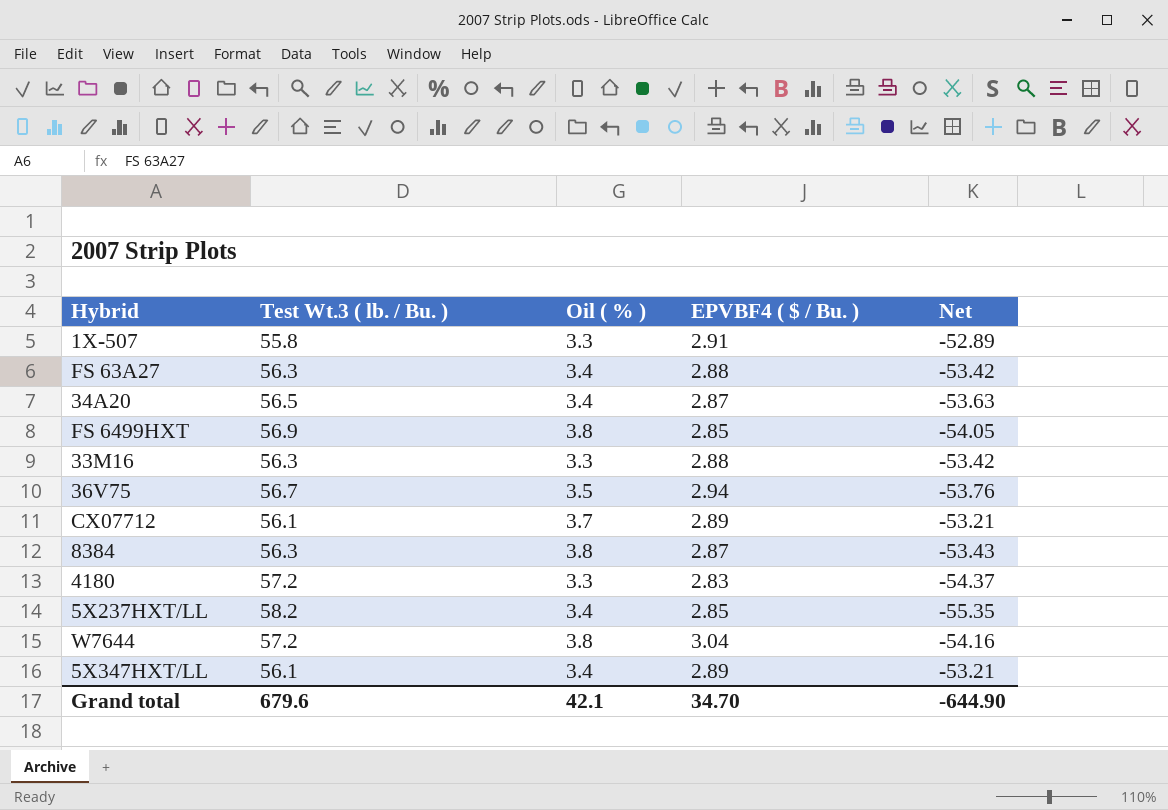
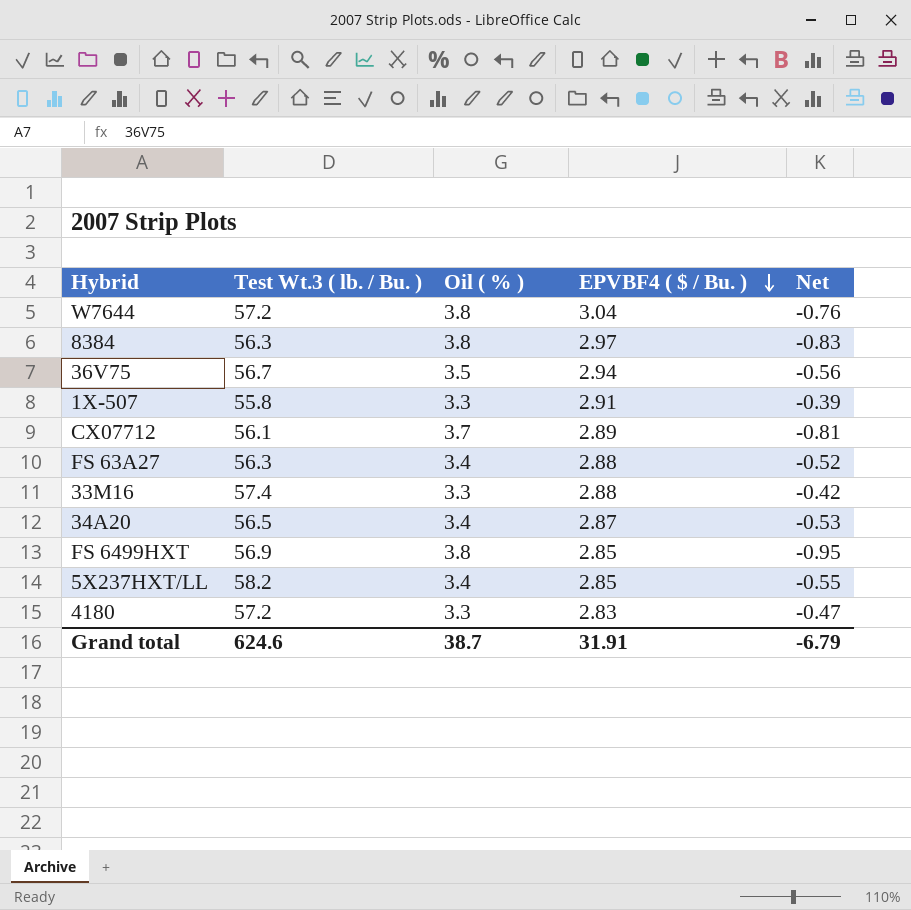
row order: none -> EPVBF4 ( $ / Bu. ) descending
column Net | formula: [EPVBF4 ( $ / Bu. )] - [Test Wt.3 ( lb. / Bu. )] -> [EPVBF4 ( $ / Bu. )] - [Oil ( % )]
row 5X347HXT/LL: 56.1 | 3.4 | 2.89 | -53.21 -> none
8384 | EPVBF4 ( $ / Bu. ): 2.87 -> 2.97
33M16 | Test Wt.3 ( lb. / Bu. ): 56.3 -> 57.4
Grand total | Test Wt.3 ( lb. / Bu. ): 679.6 -> 624.6
Grand total | Oil ( % ): 42.1 -> 38.7
Grand total | EPVBF4 ( $ / Bu. ): 34.70 -> 31.91
Grand total | Net: -644.90 -> -6.79

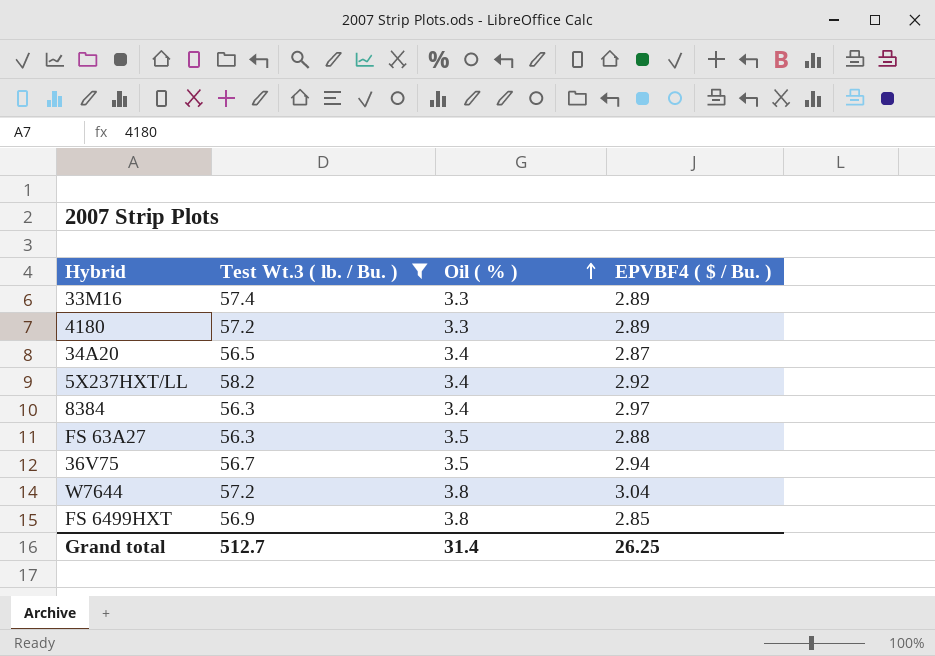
filter: none -> Test Wt.3 ( lb. / Bu. ) >= 56.3
row order: EPVBF4 ( $ / Bu. ) descending -> Oil ( % ) ascending
column Net | formula: [EPVBF4 ( $ / Bu. )] - [Oil ( % )] -> none
33M16 | EPVBF4 ( $ / Bu. ): 2.88 -> 2.89
4180 | EPVBF4 ( $ / Bu. ): 2.83 -> 2.89
5X237HXT/LL | EPVBF4 ( $ / Bu. ): 2.85 -> 2.92
8384 | Oil ( % ): 3.8 -> 3.4
FS 63A27 | Oil ( % ): 3.4 -> 3.5
Grand total | Test Wt.3 ( lb. / Bu. ): 624.6 -> 512.7
Grand total | Oil ( % ): 38.7 -> 31.4
Grand total | EPVBF4 ( $ / Bu. ): 31.91 -> 26.25

